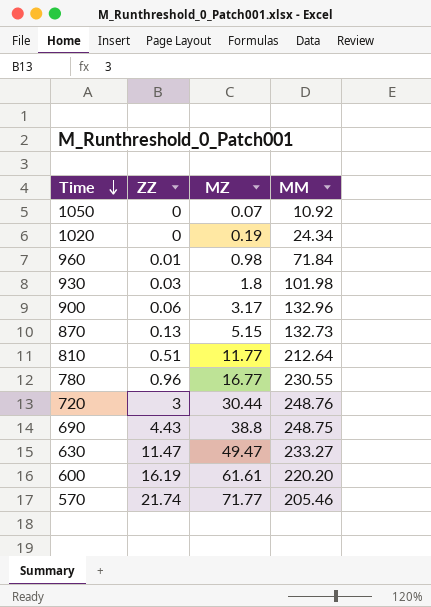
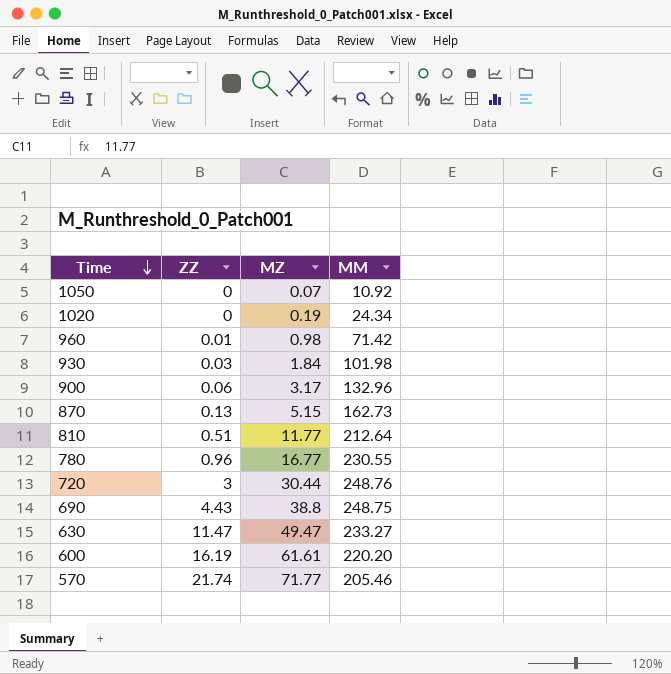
960 | MM: 71.84 -> 71.42
930 | MZ: 1.8 -> 1.84
870 | MM: 132.73 -> 162.73

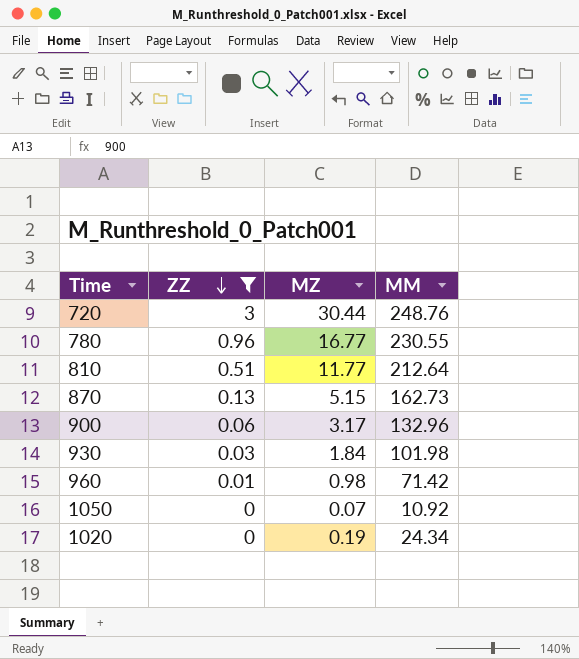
filter: none -> ZZ <= 3
row order: Time descending -> ZZ descending

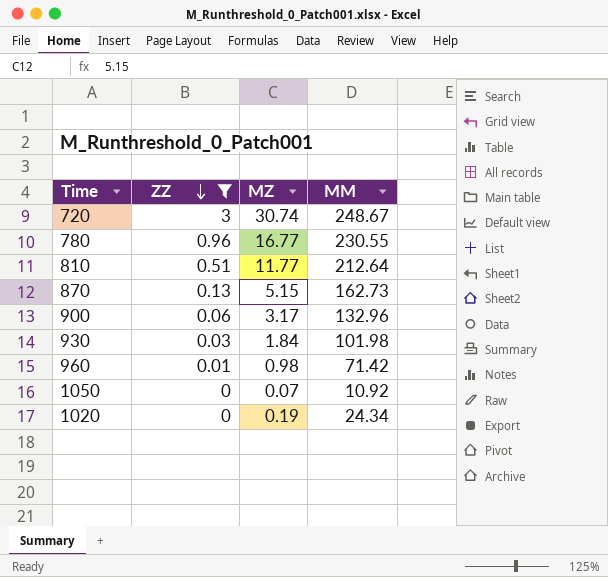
720 | MZ: 30.44 -> 30.74
720 | MM: 248.76 -> 248.67

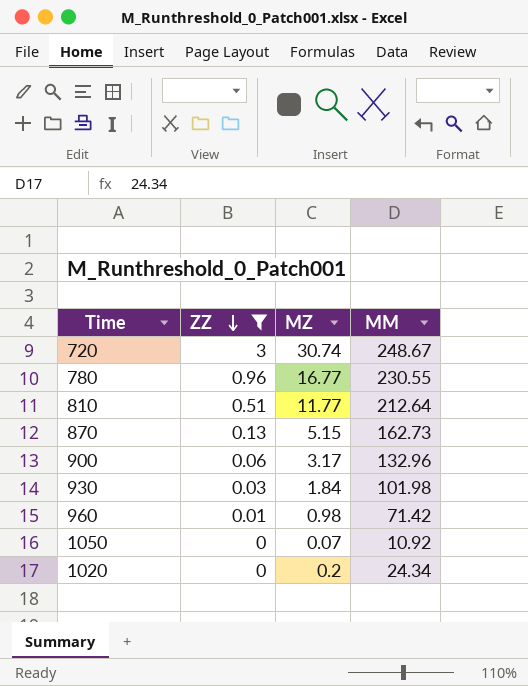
1020 | MZ: 0.19 -> 0.2

